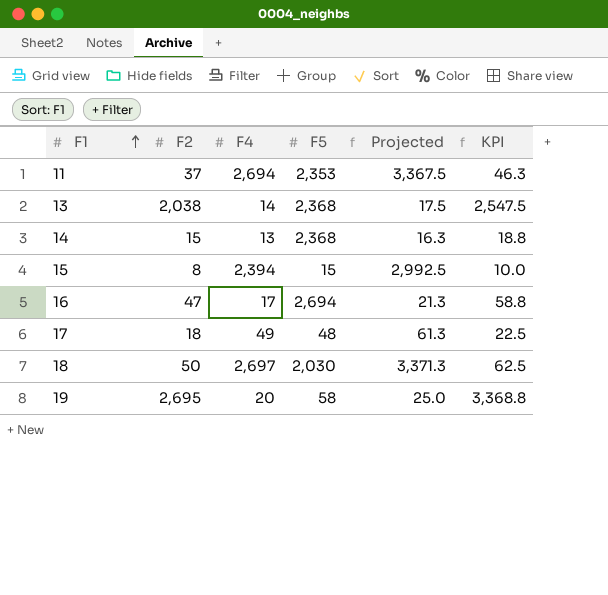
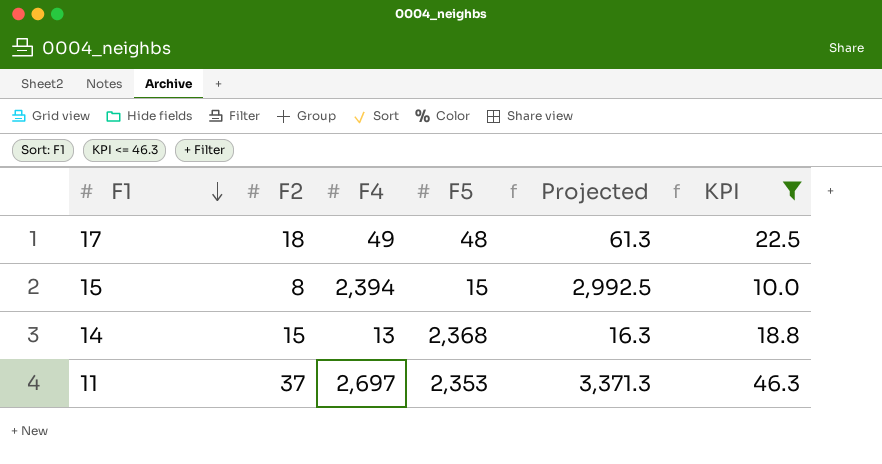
filter: none -> KPI <= 46.3
row order: F1 ascending -> F1 descending
11 | F4: 2,694 -> 2,697
11 | Projected: 3,367.5 -> 3,371.3

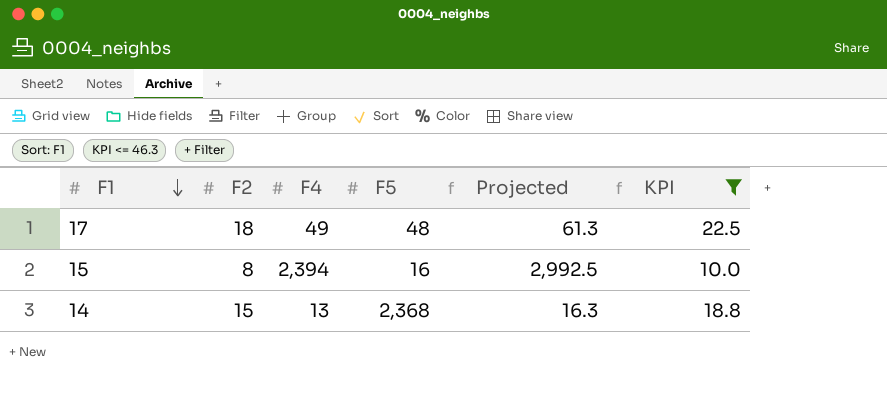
row 11: 37 | 2,697 | 2,353 | 3,371.3 | 46.3 -> none
15 | F5: 15 -> 16

